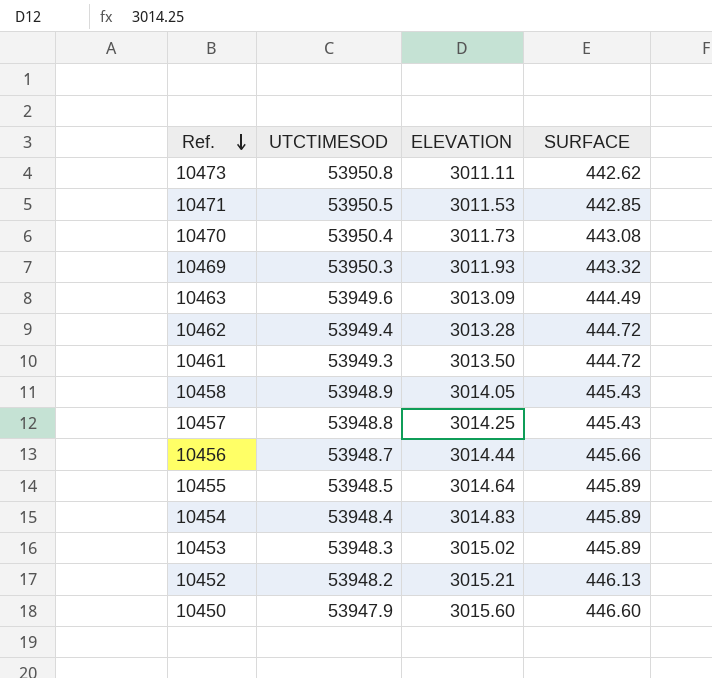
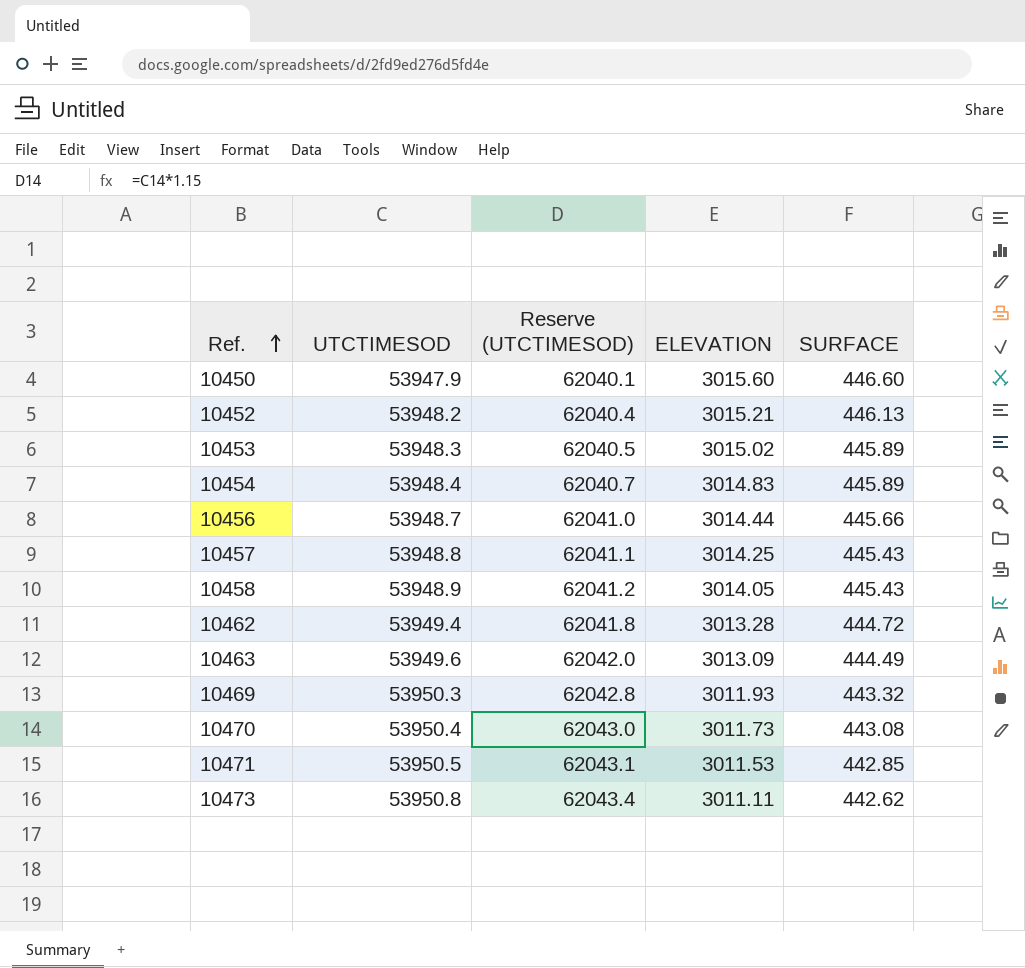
row order: Ref. descending -> Ref. ascending
column Reserve (UTCTIMESOD) | formula: none -> [UTCTIMESOD] * 1.15
row 10461: 53949.3 | 3013.50 | 444.72 -> none
row 10455: 53948.5 | 3014.64 | 445.89 -> none

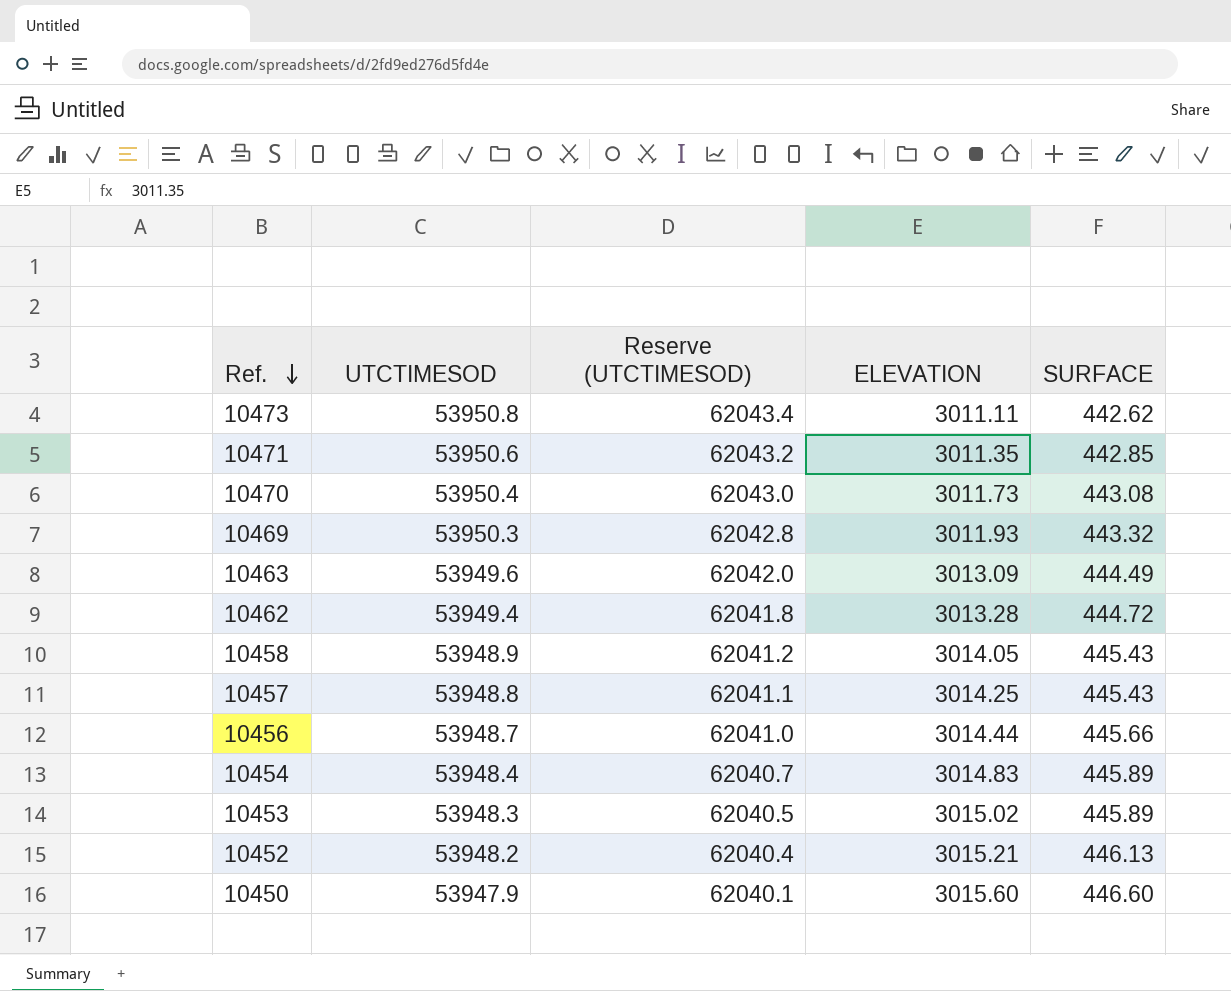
row order: Ref. ascending -> Ref. descending
10471 | UTCTIMESOD: 53950.5 -> 53950.6
10471 | Reserve (UTCTIMESOD): 62043.1 -> 62043.2
10471 | ELEVATION: 3011.53 -> 3011.35

